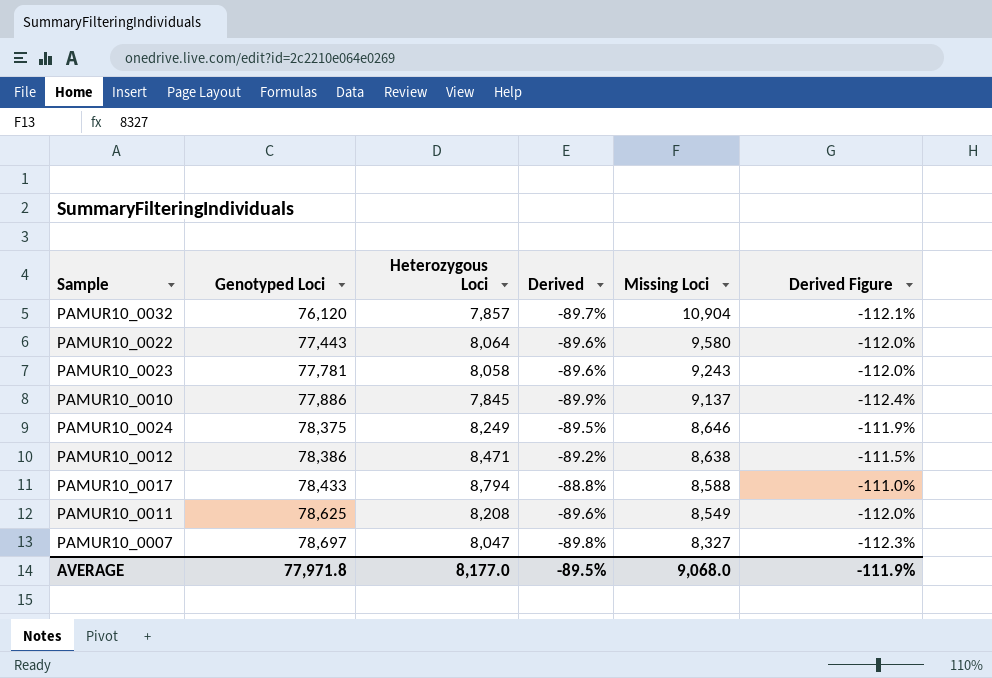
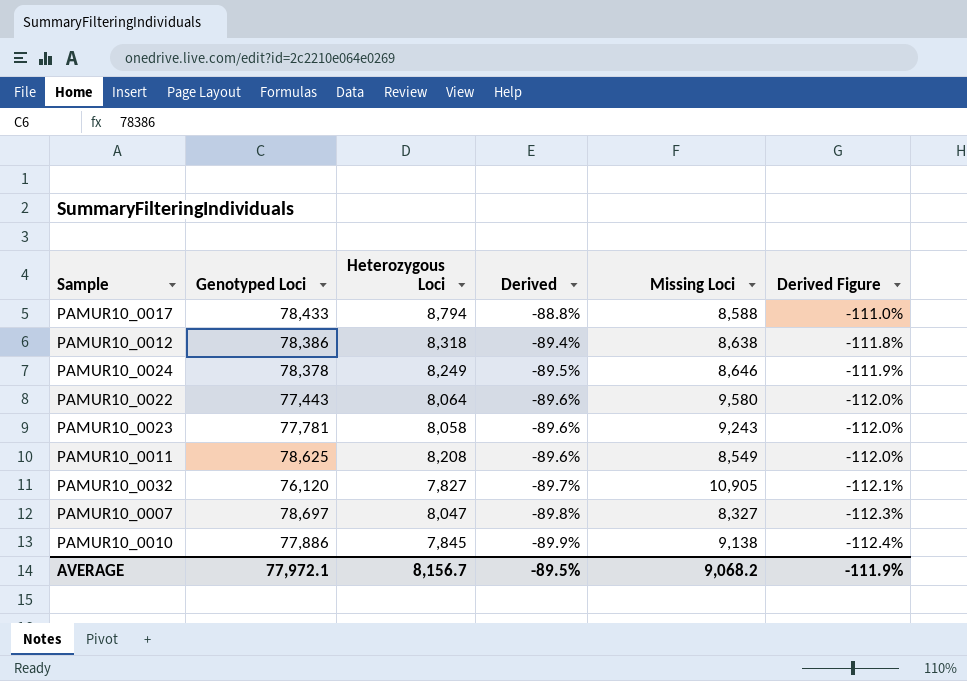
row order: Genotyped Loci ascending -> Derived descending
PAMUR10_0012 | Heterozygous Loci: 8,471 -> 8,318
PAMUR10_0012 | Derived: -89.2% -> -89.4%
PAMUR10_0012 | Derived Figure: -111.5% -> -111.8%
PAMUR10_0024 | Genotyped Loci: 78,375 -> 78,378
PAMUR10_0032 | Heterozygous Loci: 7,857 -> 7,827
PAMUR10_0032 | Missing Loci: 10,904 -> 10,905
PAMUR10_0010 | Missing Loci: 9,137 -> 9,138
AVERAGE | Genotyped Loci: 77,971.8 -> 77,972.1
AVERAGE | Heterozygous Loci: 8,177.0 -> 8,156.7
AVERAGE | Missing Loci: 9,068.0 -> 9,068.2

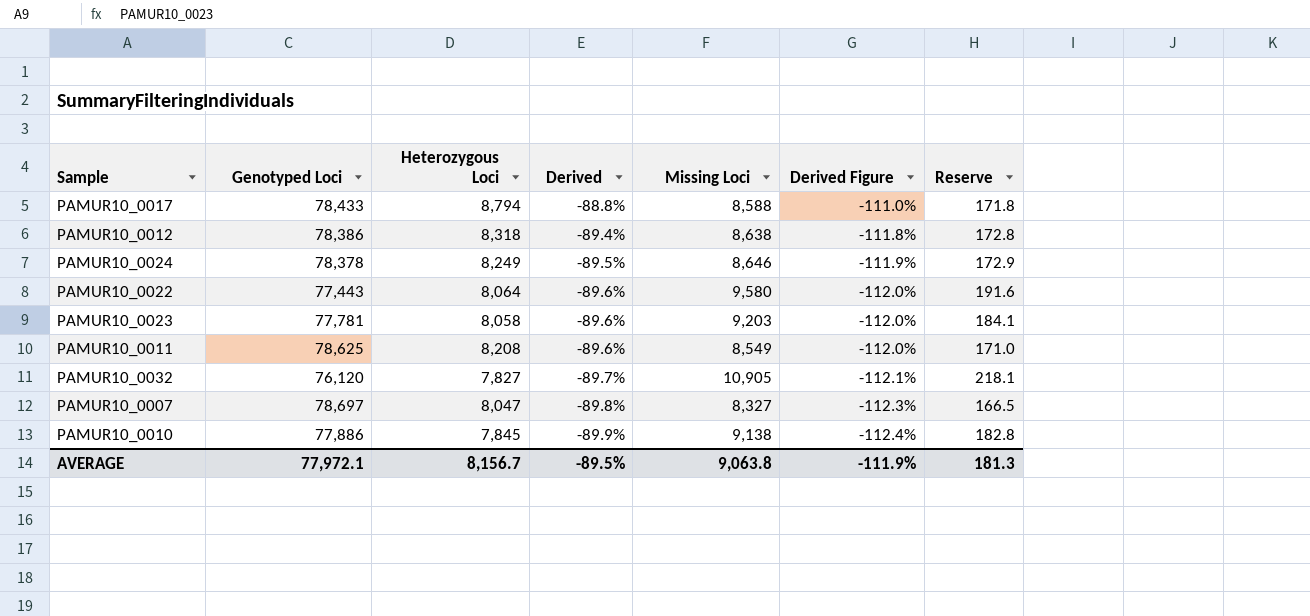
column Reserve | formula: none -> [Missing Loci] * 0.02
PAMUR10_0023 | Missing Loci: 9,243 -> 9,203
AVERAGE | Missing Loci: 9,068.2 -> 9,063.8

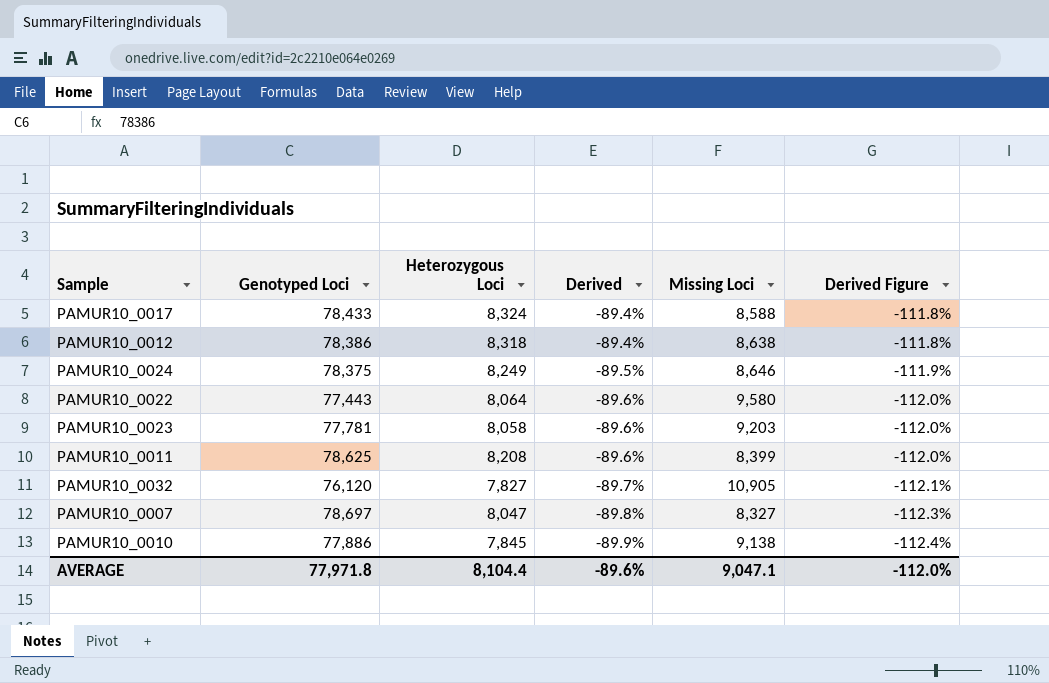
column Reserve | formula: [Missing Loci] * 0.02 -> none
PAMUR10_0017 | Heterozygous Loci: 8,794 -> 8,324
PAMUR10_0017 | Derived: -88.8% -> -89.4%
PAMUR10_0017 | Derived Figure: -111.0% -> -111.8%
PAMUR10_0024 | Genotyped Loci: 78,378 -> 78,375
PAMUR10_0011 | Missing Loci: 8,549 -> 8,399
AVERAGE | Genotyped Loci: 77,972.1 -> 77,971.8
AVERAGE | Heterozygous Loci: 8,156.7 -> 8,104.4
AVERAGE | Derived: -89.5% -> -89.6%
AVERAGE | Missing Loci: 9,063.8 -> 9,047.1
AVERAGE | Derived Figure: -111.9% -> -112.0%

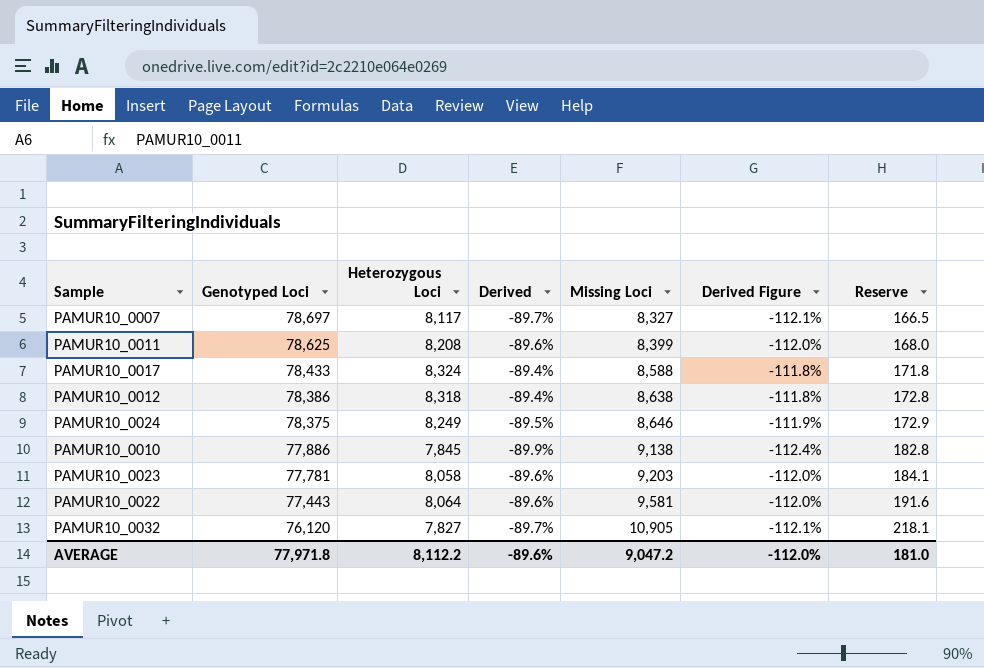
row order: Derived descending -> Genotyped Loci descending
column Reserve | formula: none -> [Missing Loci] * 0.02
PAMUR10_0007 | Heterozygous Loci: 8,047 -> 8,117
PAMUR10_0007 | Derived: -89.8% -> -89.7%
PAMUR10_0007 | Derived Figure: -112.3% -> -112.1%
PAMUR10_0022 | Missing Loci: 9,580 -> 9,581
AVERAGE | Heterozygous Loci: 8,104.4 -> 8,112.2
AVERAGE | Missing Loci: 9,047.1 -> 9,047.2

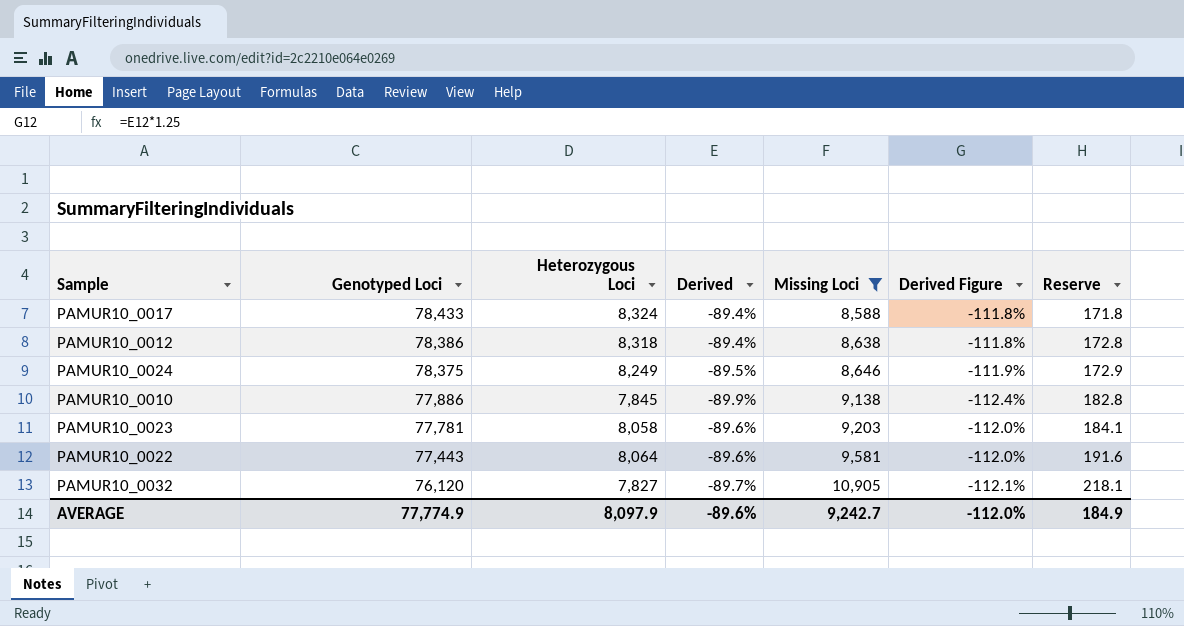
filter: none -> Missing Loci >= 8,588
AVERAGE | Genotyped Loci: 77,971.8 -> 77,774.9
AVERAGE | Heterozygous Loci: 8,112.2 -> 8,097.9
AVERAGE | Missing Loci: 9,047.2 -> 9,242.7
AVERAGE | Reserve: 181.0 -> 184.9

